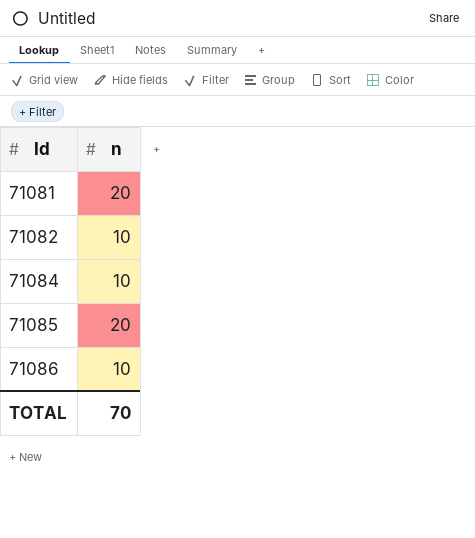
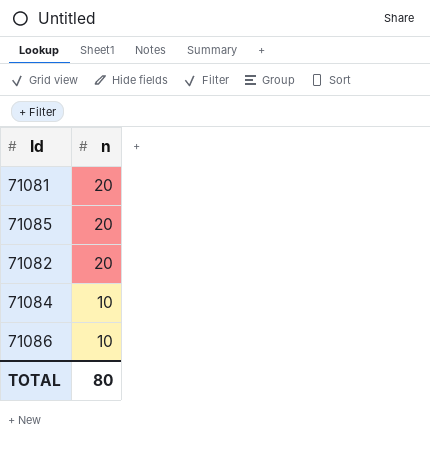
row order: Id ascending -> n descending
71082 | n: 10 -> 20
TOTAL | n: 70 -> 80

